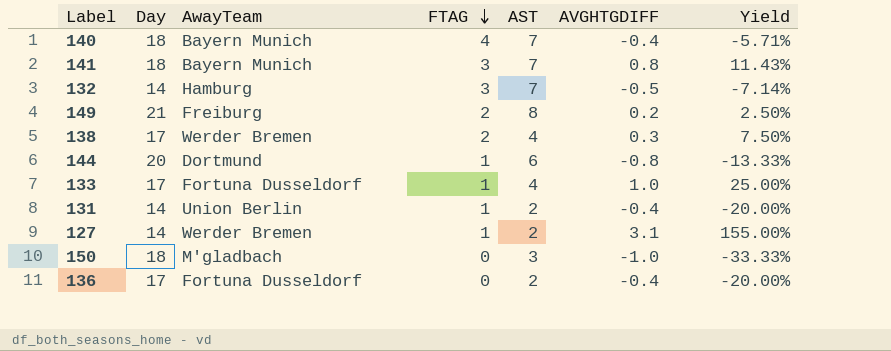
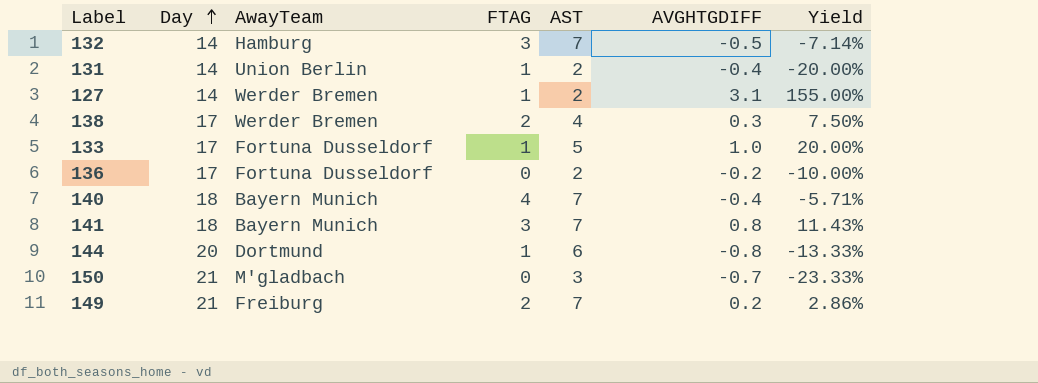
row order: FTAG descending -> Day ascending
133 | AST: 4 -> 5
133 | Yield: 25.00% -> 20.00%
136 | AVGHTGDIFF: -0.4 -> -0.2
136 | Yield: -20.00% -> -10.00%
150 | Day: 18 -> 21
150 | AVGHTGDIFF: -1.0 -> -0.7
150 | Yield: -33.33% -> -23.33%
149 | AST: 8 -> 7
149 | Yield: 2.50% -> 2.86%

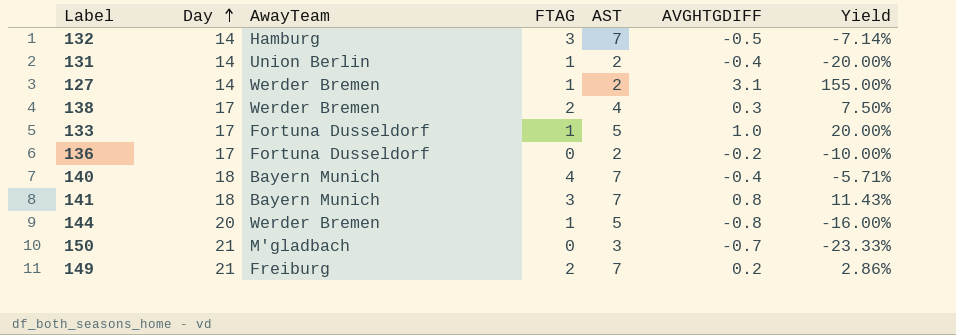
144 | AwayTeam: Dortmund -> Werder Bremen
144 | AST: 6 -> 5
144 | Yield: -13.33% -> -16.00%

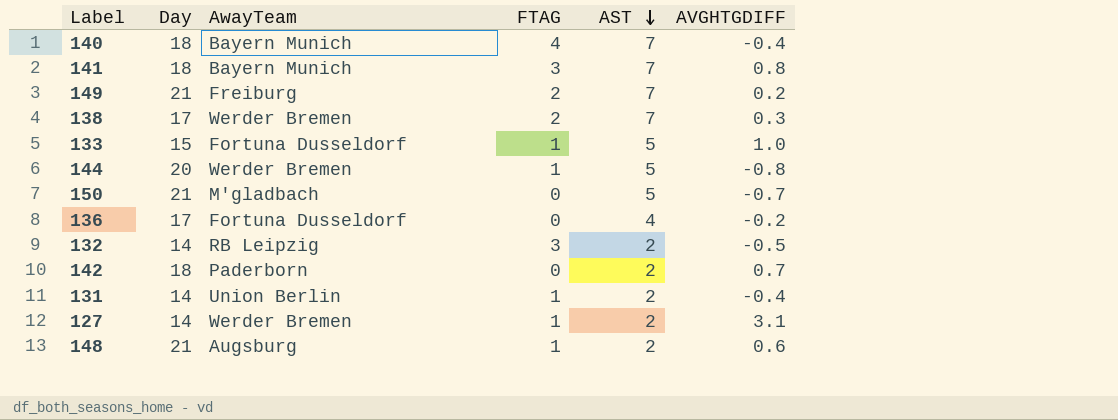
row order: Day ascending -> AST descending
column Yield | formula: [AVGHTGDIFF] / [AST] -> none
138 | AST: 4 -> 7
133 | Day: 17 -> 15
150 | AST: 3 -> 5
136 | AST: 2 -> 4
132 | AwayTeam: Hamburg -> RB Leipzig
132 | AST: 7 -> 2
row 142: none -> 18 | Paderborn | 0 | 2 | 0.7
row 148: none -> 21 | Augsburg | 1 | 2 | 0.6

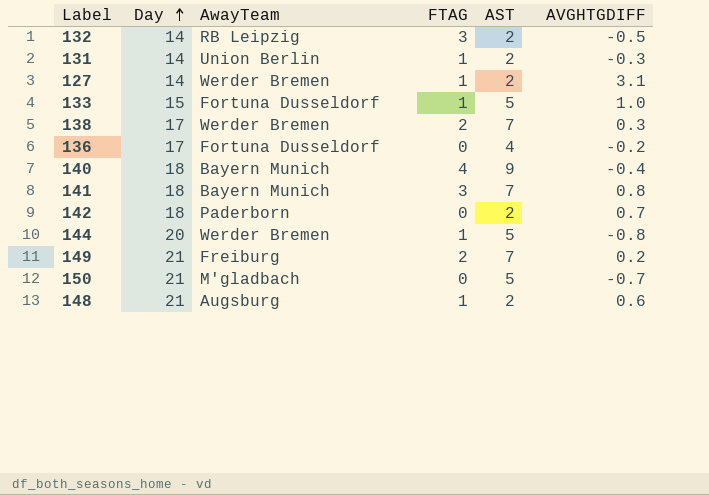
row order: AST descending -> Day ascending
131 | AVGHTGDIFF: -0.4 -> -0.3
140 | AST: 7 -> 9

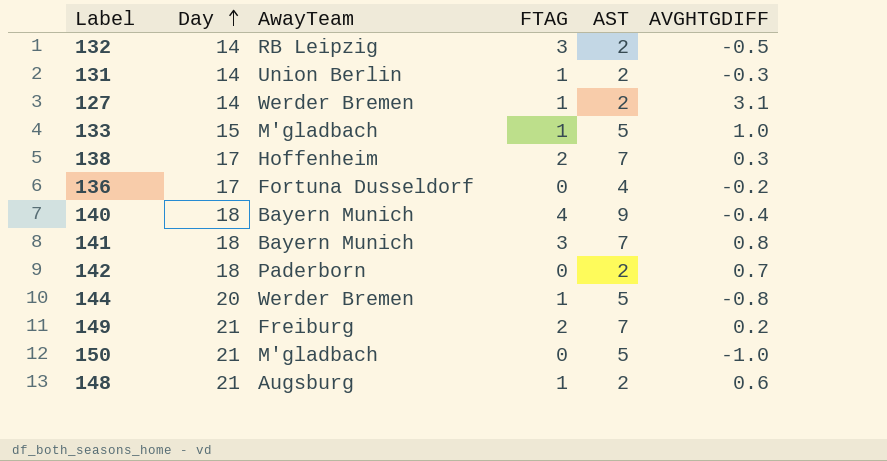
133 | AwayTeam: Fortuna Dusseldorf -> M'gladbach
138 | AwayTeam: Werder Bremen -> Hoffenheim
150 | AVGHTGDIFF: -0.7 -> -1.0

